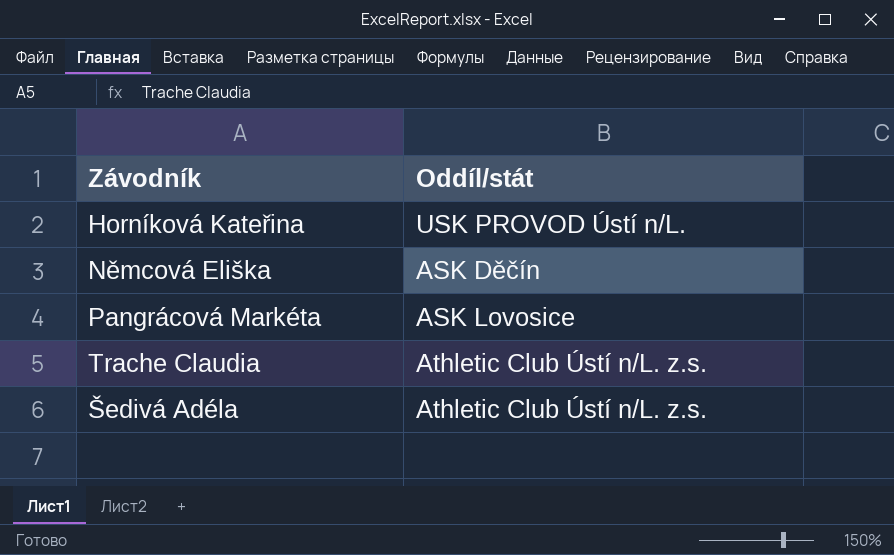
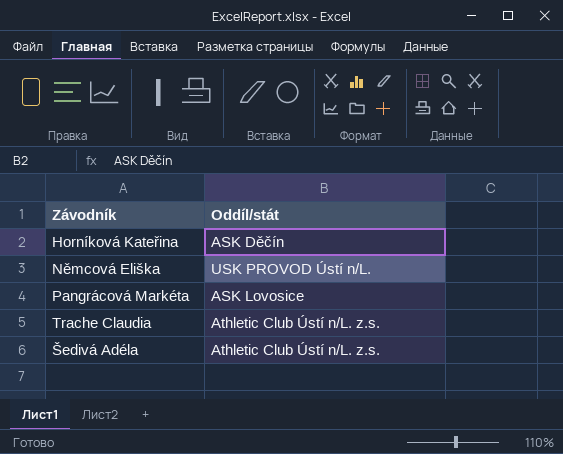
Horníková Kateřina | Oddíl/stát: USK PROVOD Ústí n/L. -> ASK Děčín
Němcová Eliška | Oddíl/stát: ASK Děčín -> USK PROVOD Ústí n/L.

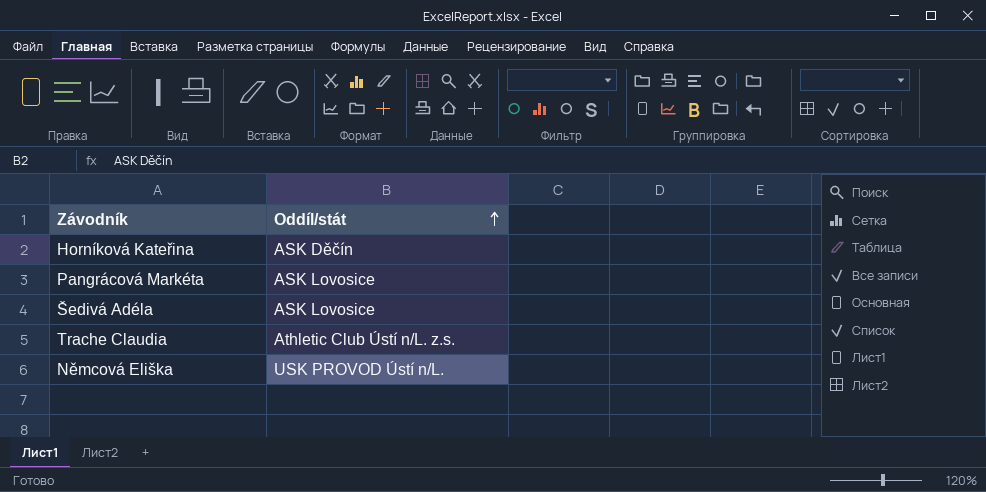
row order: none -> Oddíl/stát ascending
Šedivá Adéla | Oddíl/stát: Athletic Club Ústí n/L. z.s. -> ASK Lovosice

